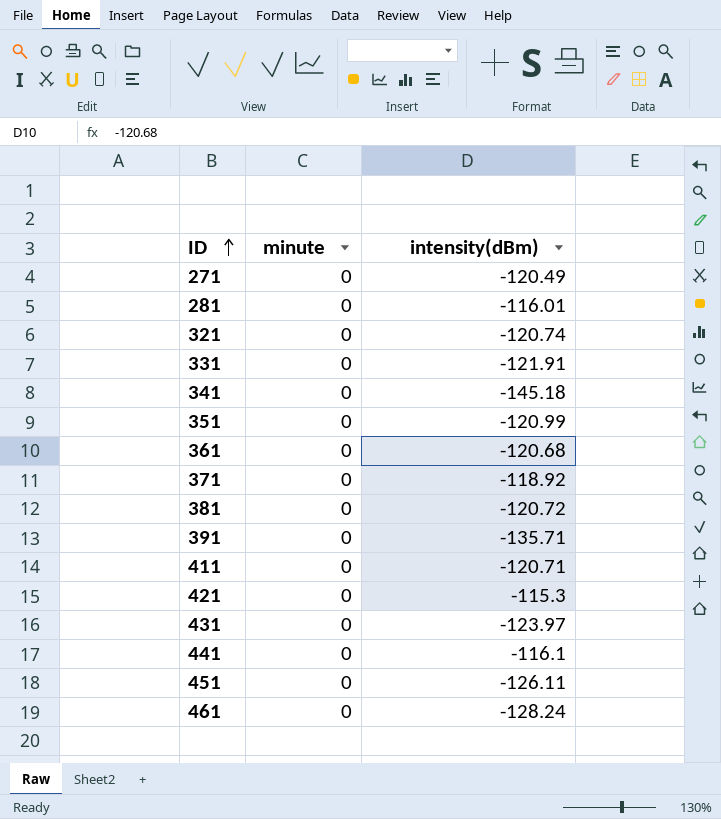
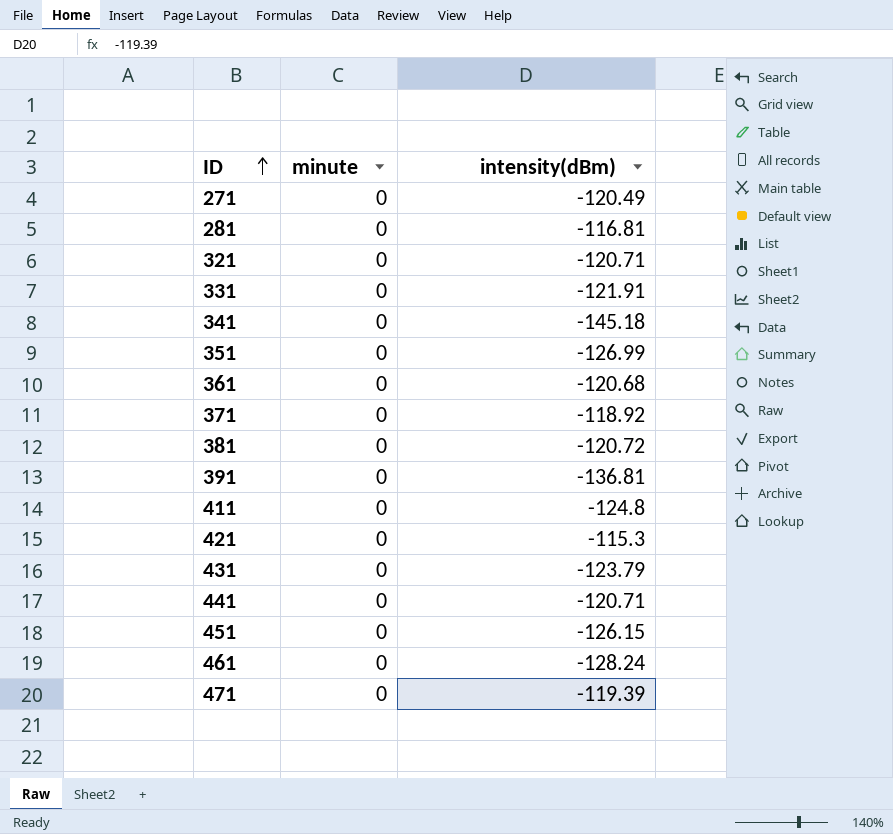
281 | intensity(dBm): -116.01 -> -116.81
321 | intensity(dBm): -120.74 -> -120.71
351 | intensity(dBm): -120.99 -> -126.99
391 | intensity(dBm): -135.71 -> -136.81
411 | intensity(dBm): -120.71 -> -124.8
431 | intensity(dBm): -123.97 -> -123.79
441 | intensity(dBm): -116.1 -> -120.71
451 | intensity(dBm): -126.11 -> -126.15
row 471: none -> 0 | -119.39

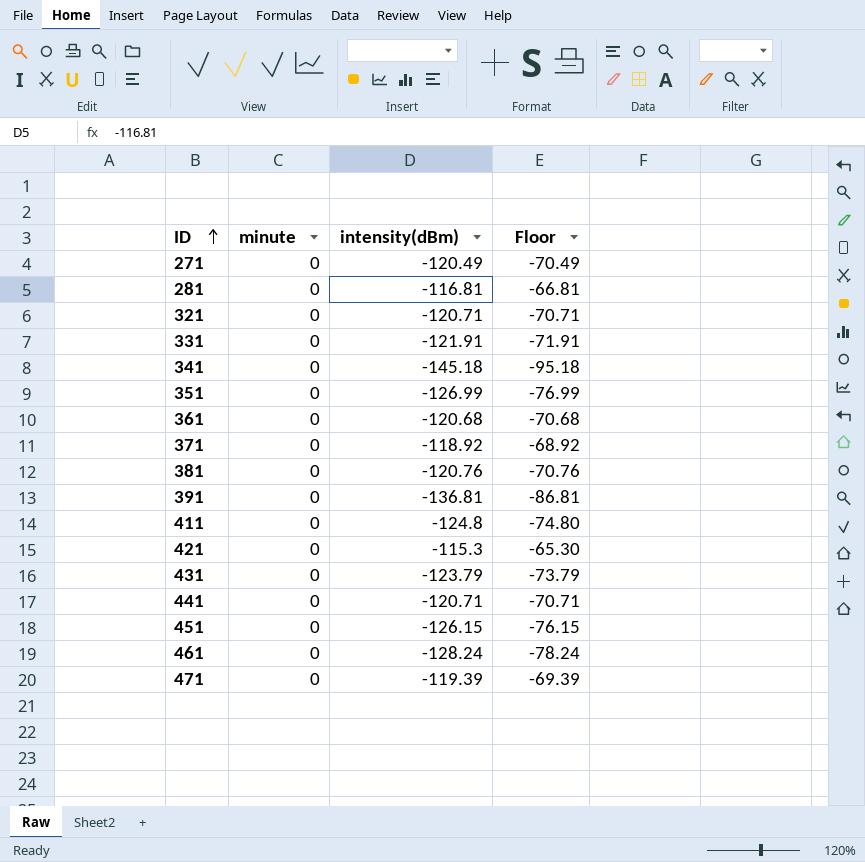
column Floor | formula: none -> [intensity(dBm)] + 50
381 | intensity(dBm): -120.72 -> -120.76

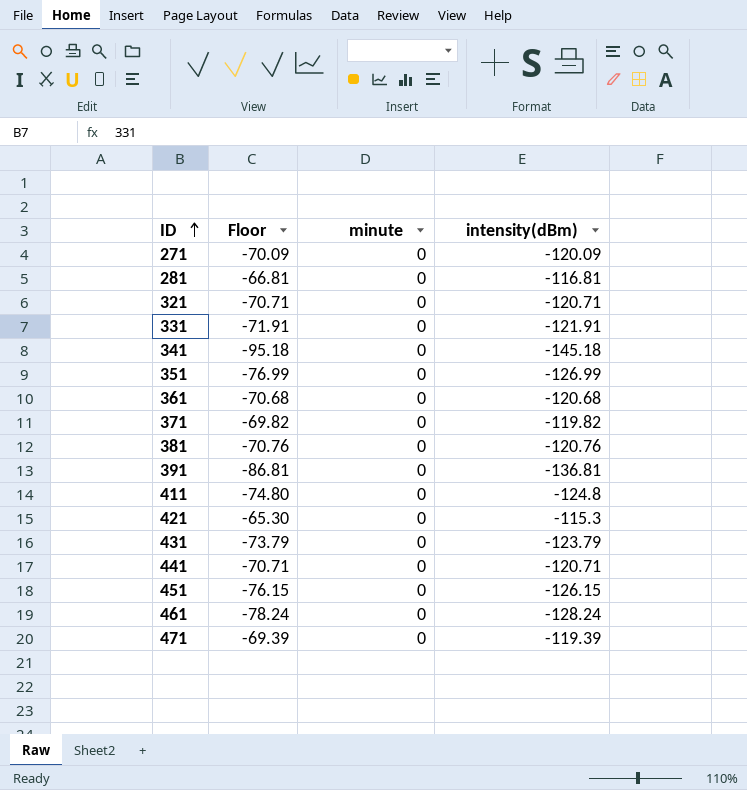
column Floor | position: 4 -> 2
271 | Floor: -70.49 -> -70.09
271 | intensity(dBm): -120.49 -> -120.09
371 | Floor: -68.92 -> -69.82
371 | intensity(dBm): -118.92 -> -119.82

